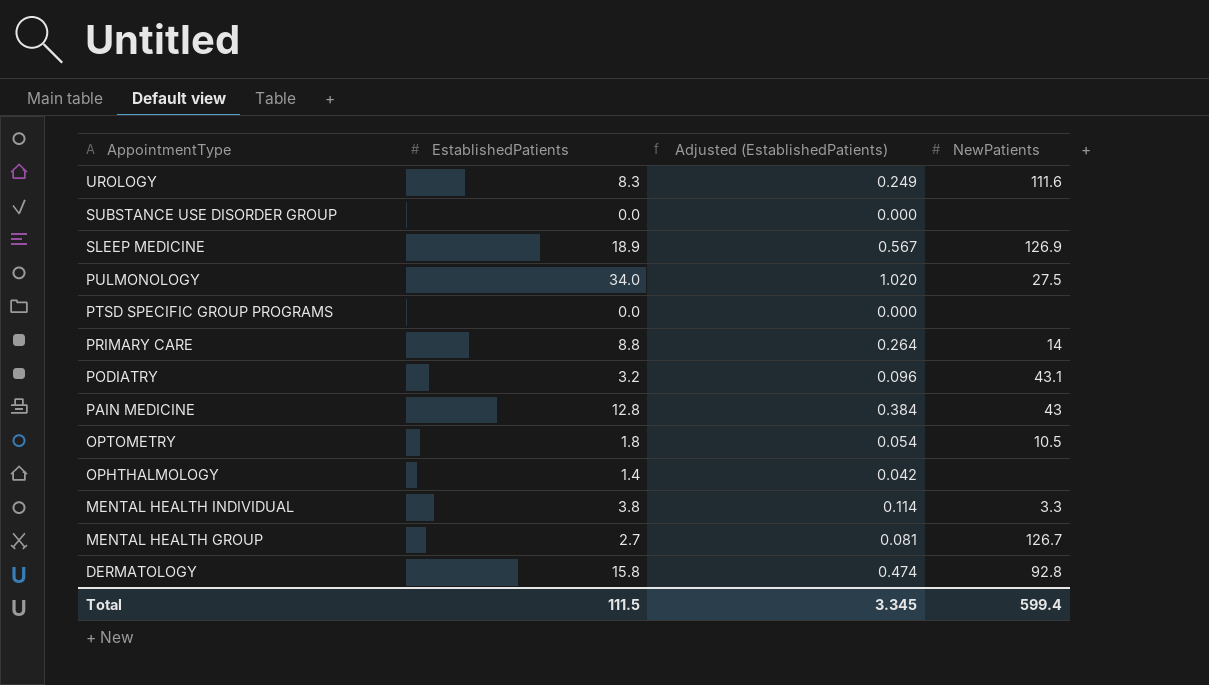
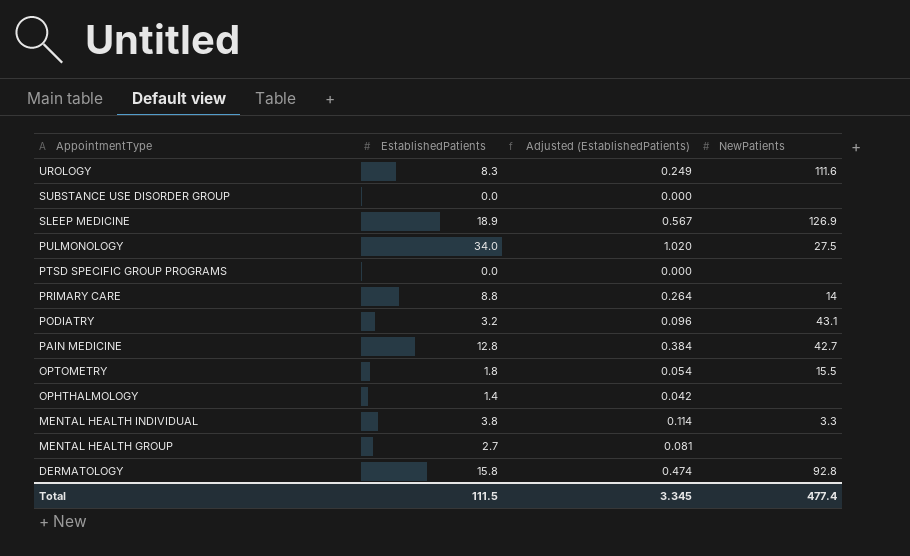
PAIN MEDICINE | NewPatients: 43 -> 42.7
OPTOMETRY | NewPatients: 10.5 -> 15.5
MENTAL HEALTH GROUP | NewPatients: 126.7 -> none
Total | NewPatients: 599.4 -> 477.4

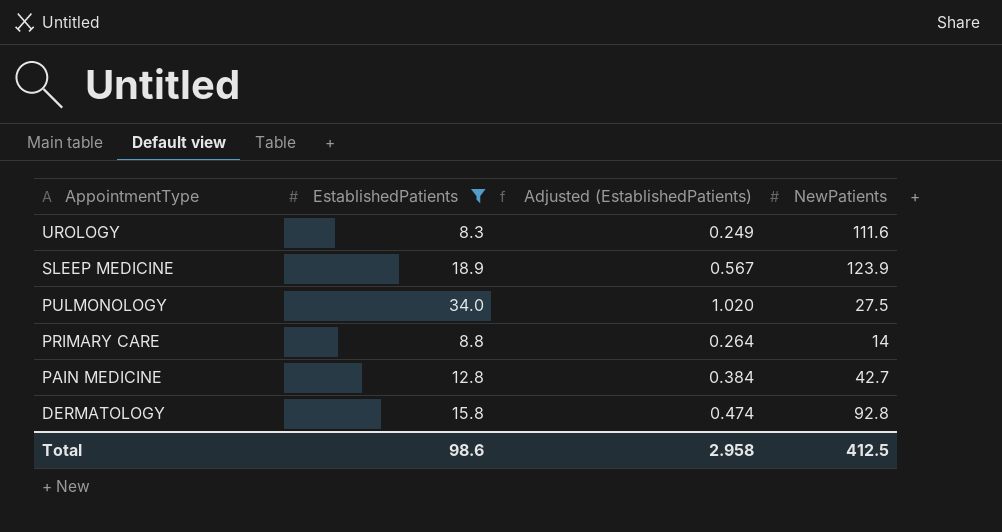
filter: none -> EstablishedPatients >= 8.3
SLEEP MEDICINE | NewPatients: 126.9 -> 123.9
Total | EstablishedPatients: 111.5 -> 98.6
Total | Adjusted (EstablishedPatients): 3.345 -> 2.958
Total | NewPatients: 477.4 -> 412.5

